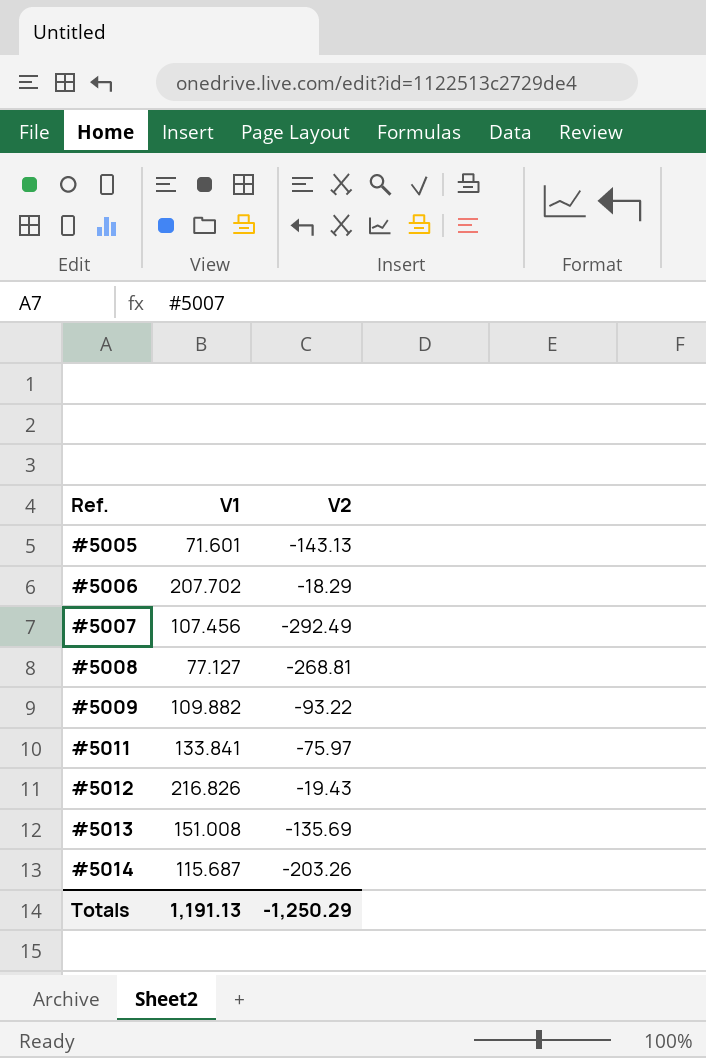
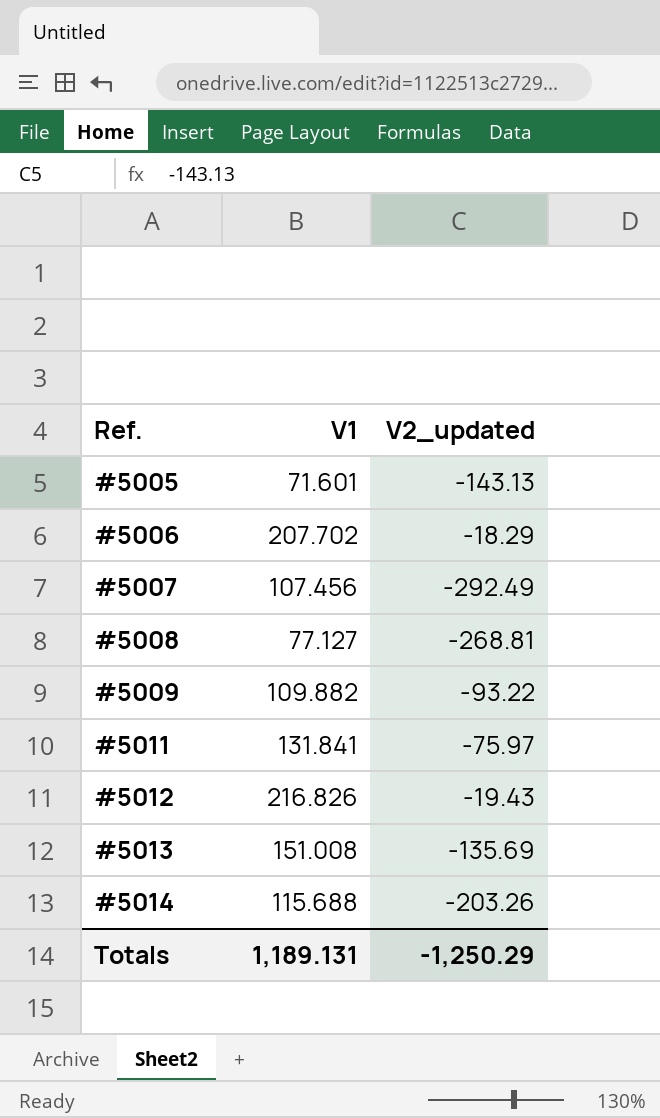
column name: V2 -> V2_updated
#5011 | V1: 133.841 -> 131.841
#5014 | V1: 115.687 -> 115.688
Totals | V1: 1,191.13 -> 1,189.131

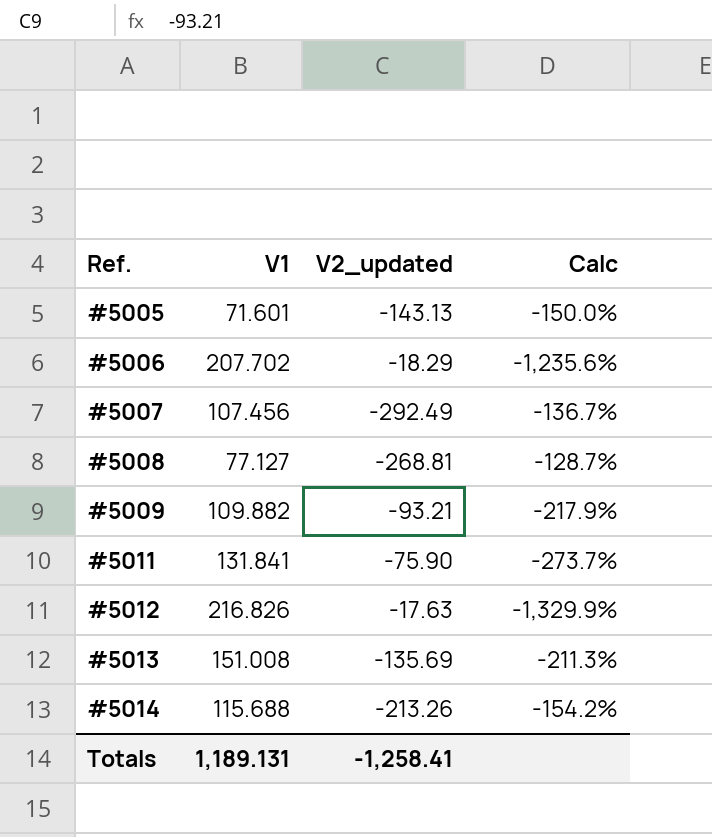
column Calc | formula: none -> ([V1] - [V2_updated]) / [V2_updated]
#5009 | V2_updated: -93.22 -> -93.21
#5011 | V2_updated: -75.97 -> -75.90
#5012 | V2_updated: -19.43 -> -17.63
#5014 | V2_updated: -203.26 -> -213.26
Totals | V2_updated: -1,250.29 -> -1,258.41

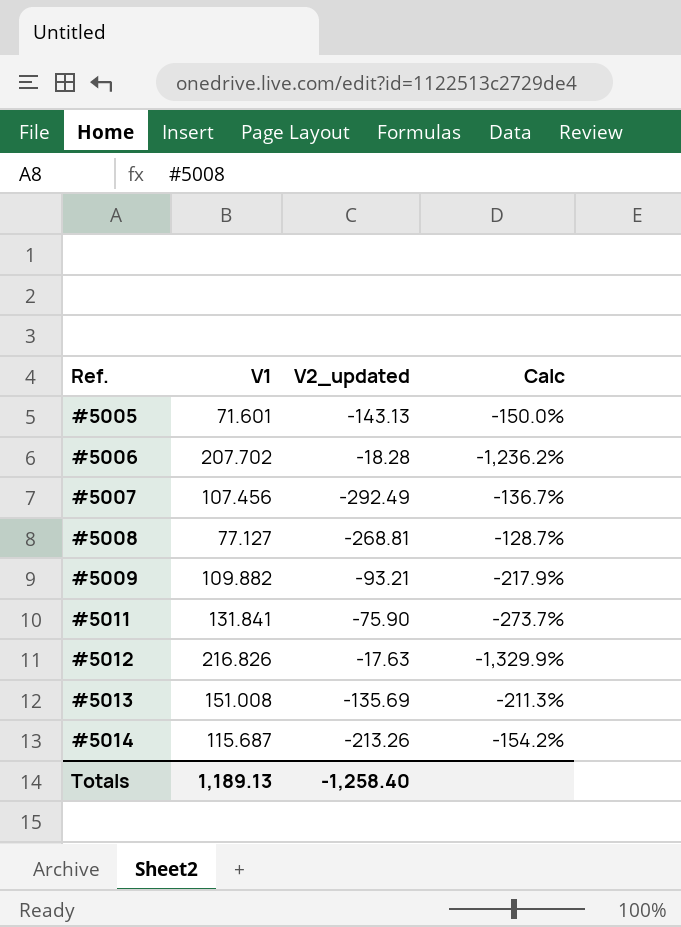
#5006 | V2_updated: -18.29 -> -18.28
#5006 | Calc: -1,235.6% -> -1,236.2%
#5014 | V1: 115.688 -> 115.687
Totals | V1: 1,189.131 -> 1,189.13
Totals | V2_updated: -1,258.41 -> -1,258.40

